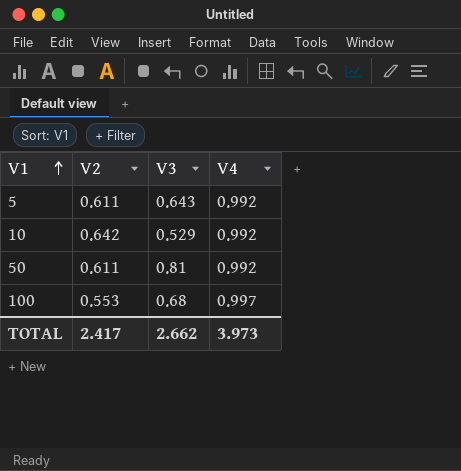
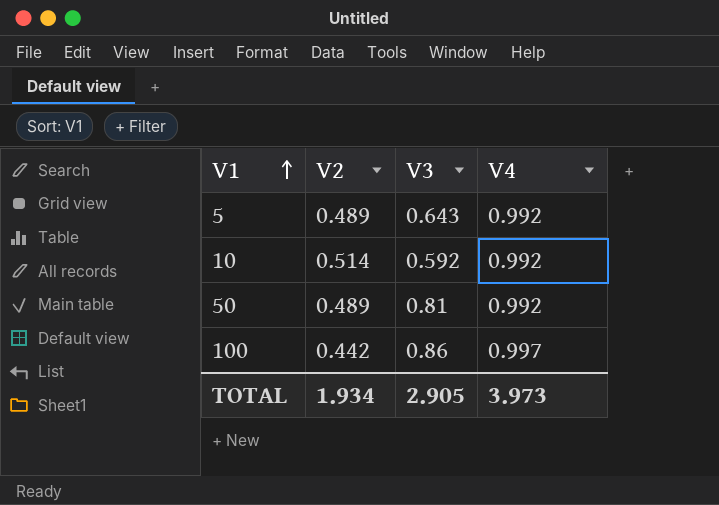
5 | V2: 0.611 -> 0.489
10 | V2: 0.642 -> 0.514
10 | V3: 0.529 -> 0.592
50 | V2: 0.611 -> 0.489
100 | V2: 0.553 -> 0.442
100 | V3: 0.68 -> 0.86
TOTAL | V2: 2.417 -> 1.934
TOTAL | V3: 2.662 -> 2.905

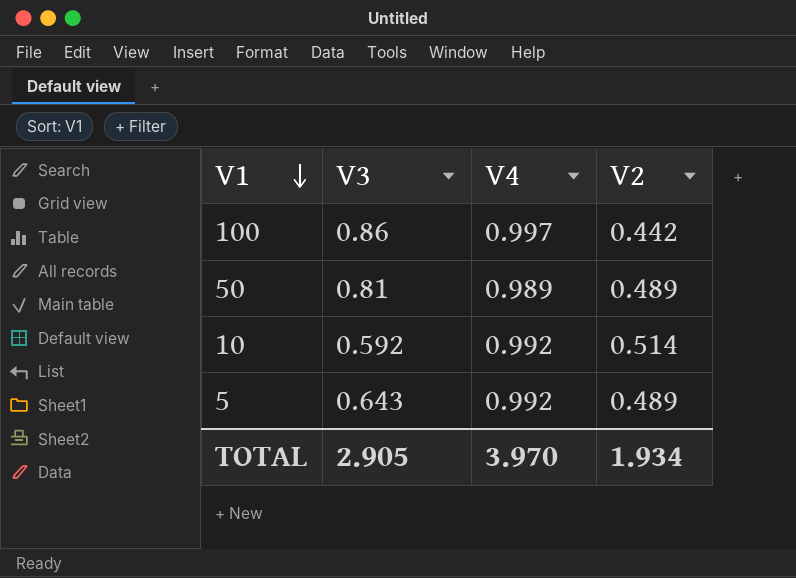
row order: V1 ascending -> V1 descending
column V2 | position: 2 -> 4
50 | V4: 0.992 -> 0.989
TOTAL | V4: 3.973 -> 3.970

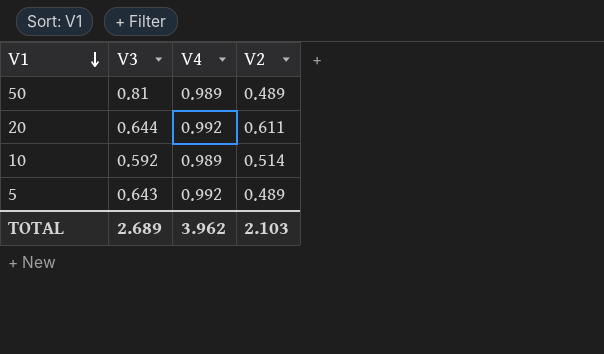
row 100: 0.86 | 0.997 | 0.442 -> none
row 20: none -> 0.644 | 0.992 | 0.611
10 | V4: 0.992 -> 0.989
TOTAL | V3: 2.905 -> 2.689
TOTAL | V4: 3.970 -> 3.962
TOTAL | V2: 1.934 -> 2.103

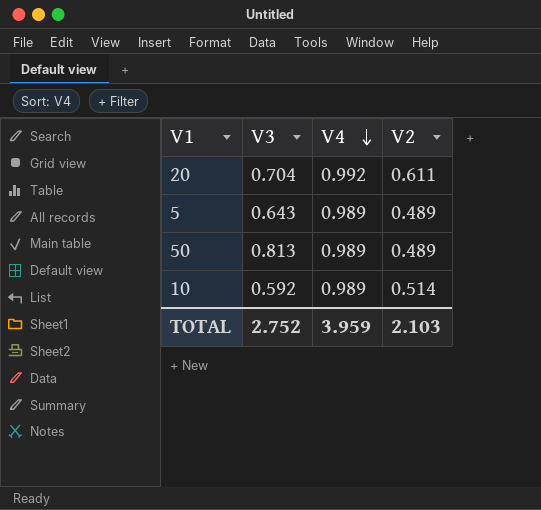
row order: V1 descending -> V4 descending
20 | V3: 0.644 -> 0.704
5 | V4: 0.992 -> 0.989
50 | V3: 0.81 -> 0.813
TOTAL | V3: 2.689 -> 2.752
TOTAL | V4: 3.962 -> 3.959

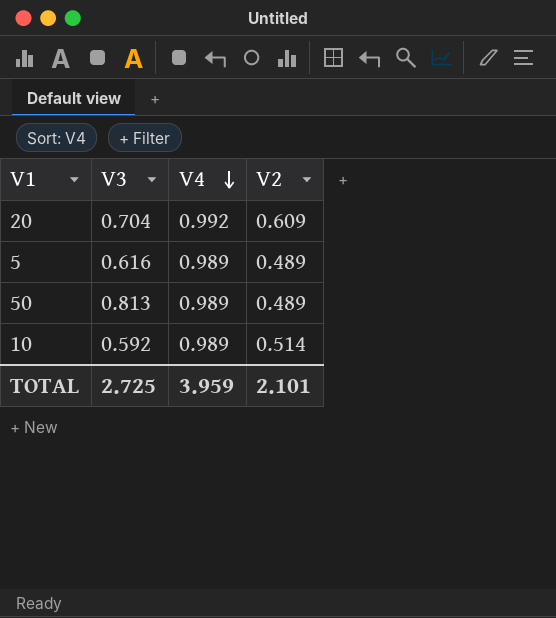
20 | V2: 0.611 -> 0.609
5 | V3: 0.643 -> 0.616
TOTAL | V3: 2.752 -> 2.725
TOTAL | V2: 2.103 -> 2.101

